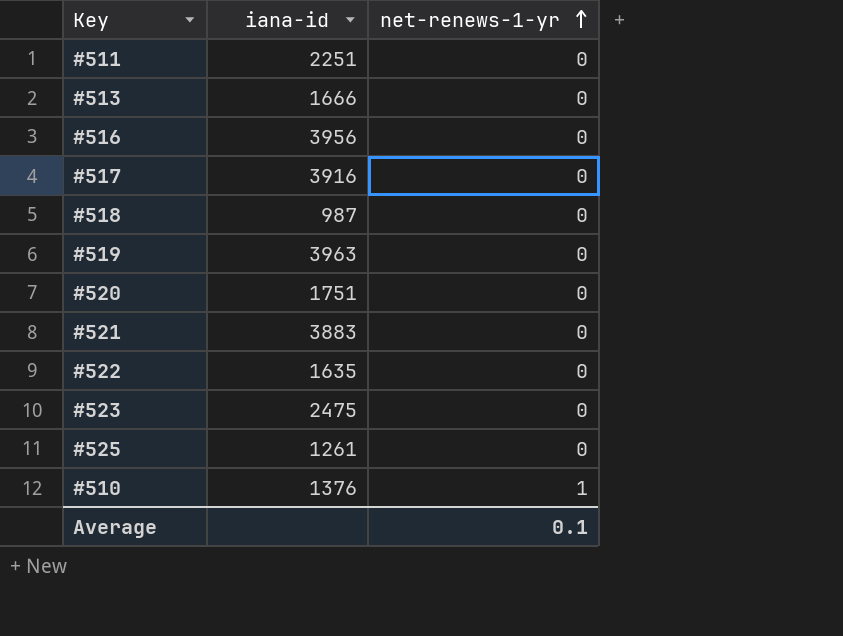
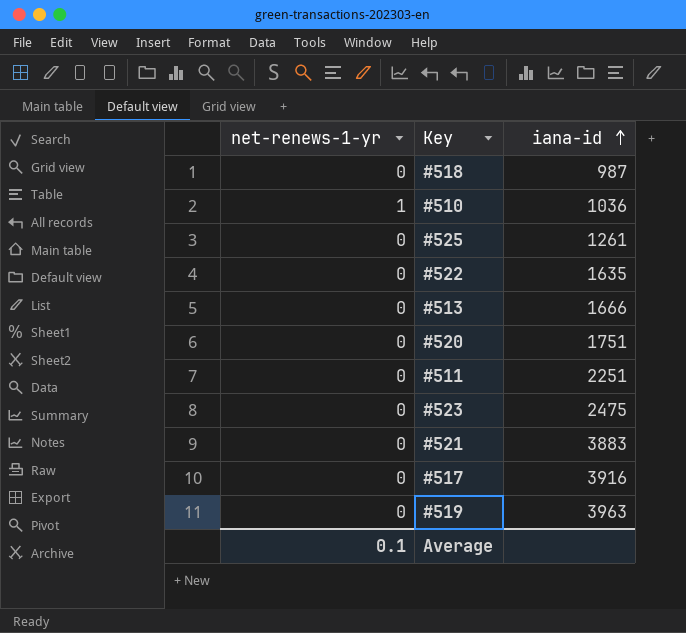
row order: net-renews-1-yr ascending -> iana-id ascending
column net-renews-1-yr | position: 3 -> 1
row #516: 3956 | 0 -> none
#510 | iana-id: 1376 -> 1036

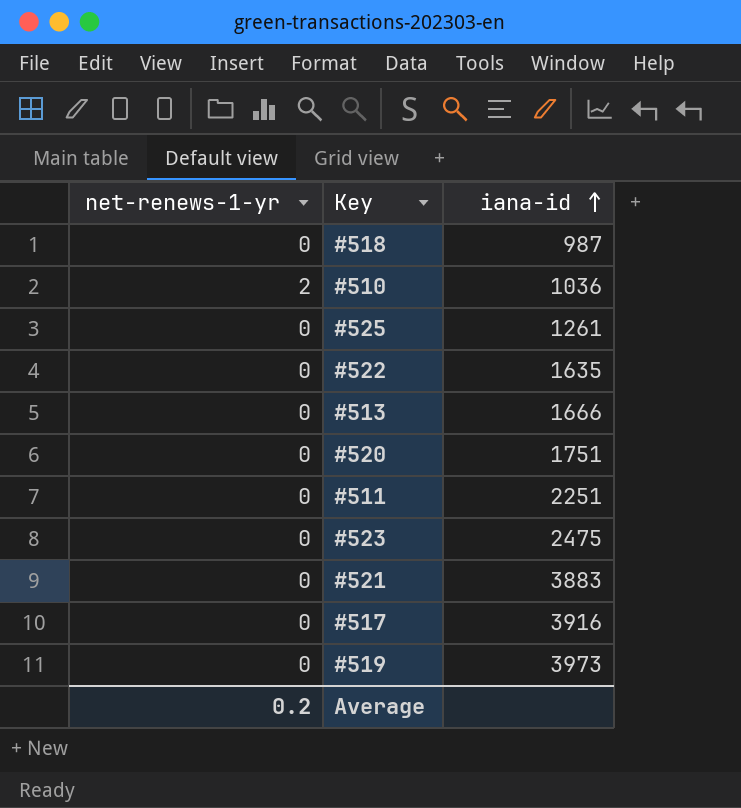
#510 | net-renews-1-yr: 1 -> 2
#519 | iana-id: 3963 -> 3973
Average | net-renews-1-yr: 0.1 -> 0.2

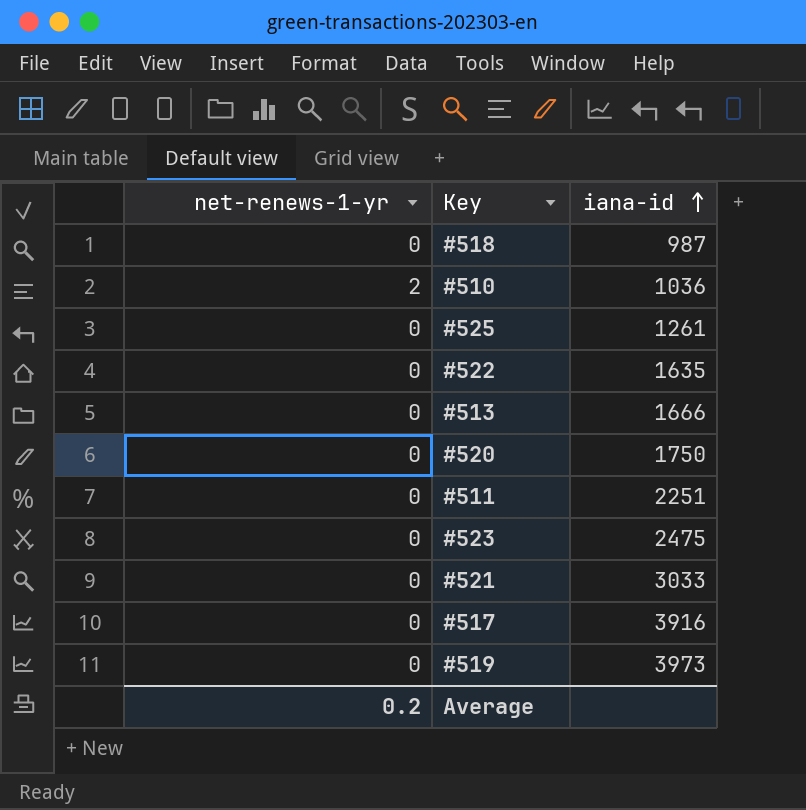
#520 | iana-id: 1751 -> 1750
#521 | iana-id: 3883 -> 3033

